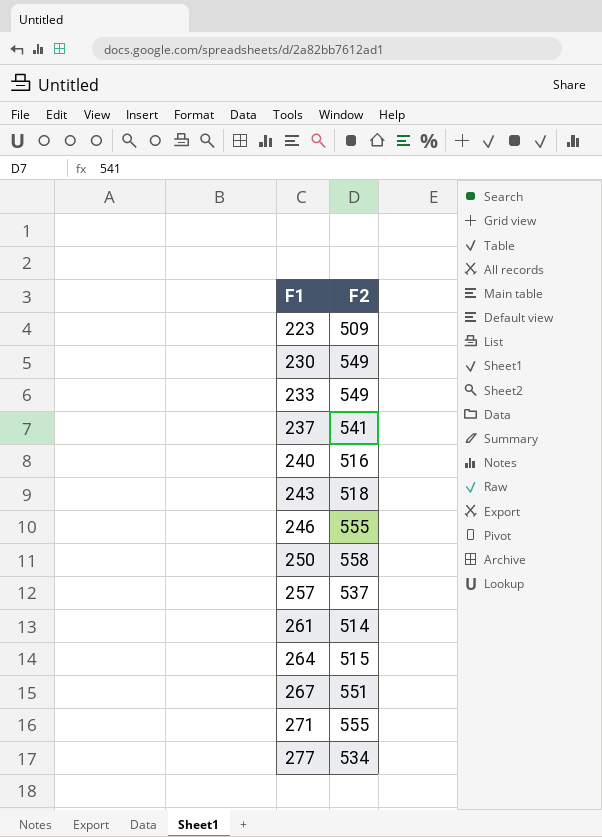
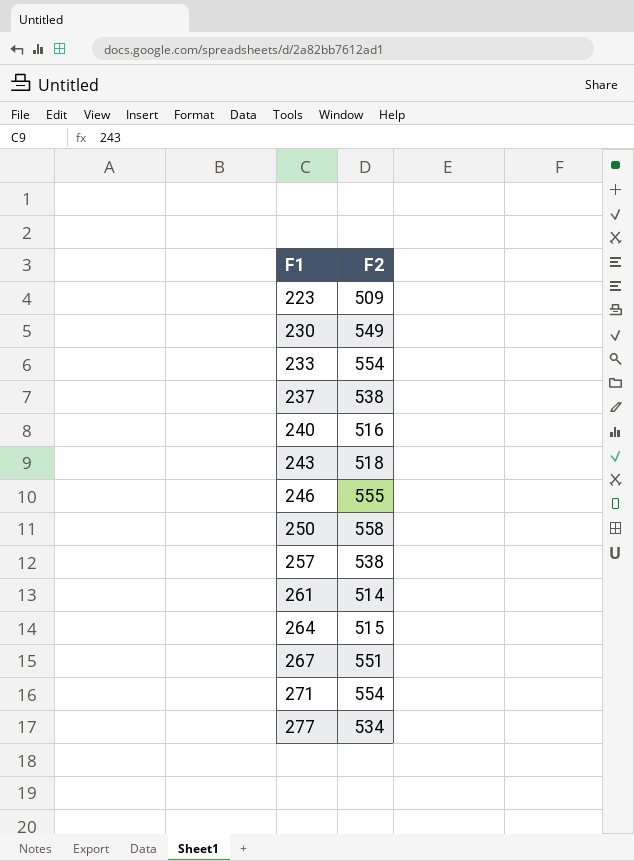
233 | F2: 549 -> 554
237 | F2: 541 -> 538
257 | F2: 537 -> 538
271 | F2: 555 -> 554

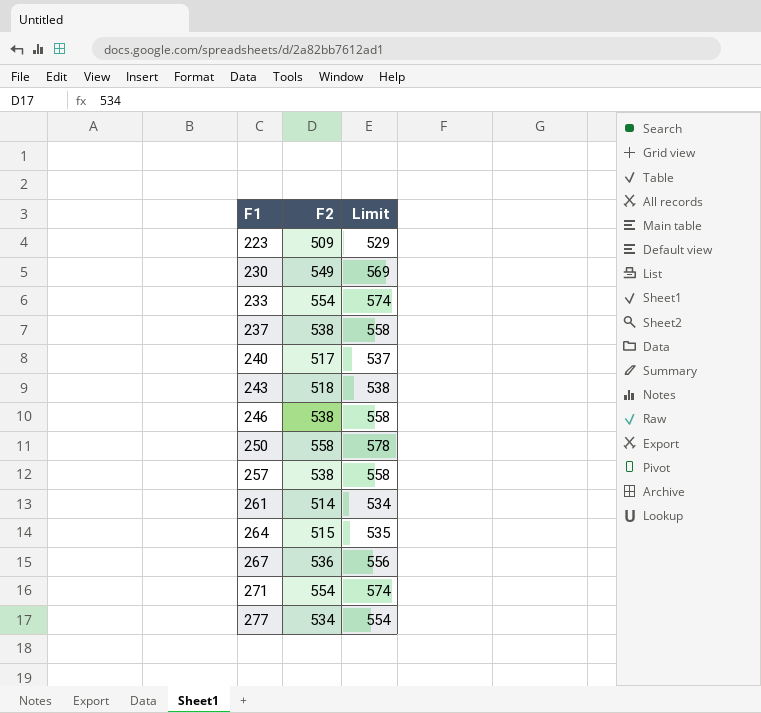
column Limit | formula: none -> [F2] + 20
240 | F2: 516 -> 517
246 | F2: 555 -> 538
267 | F2: 551 -> 536

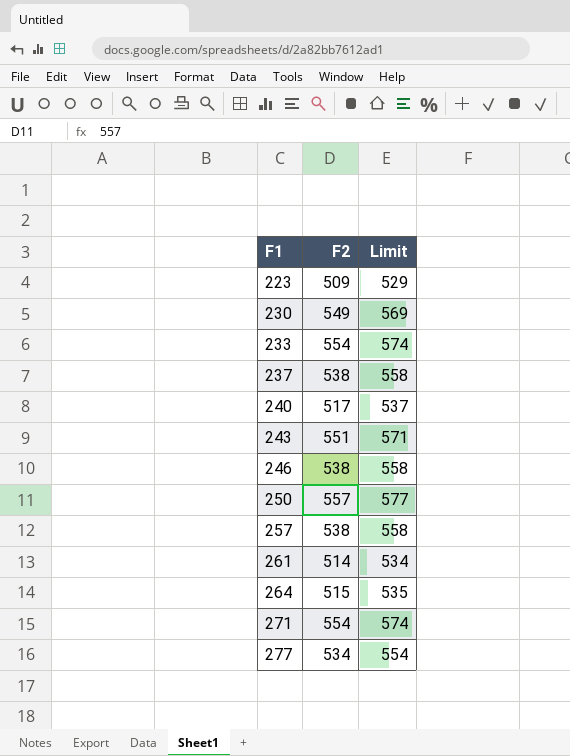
row 267: 536 | 556 -> none
243 | F2: 518 -> 551
243 | Limit: 538 -> 571
250 | F2: 558 -> 557
250 | Limit: 578 -> 577

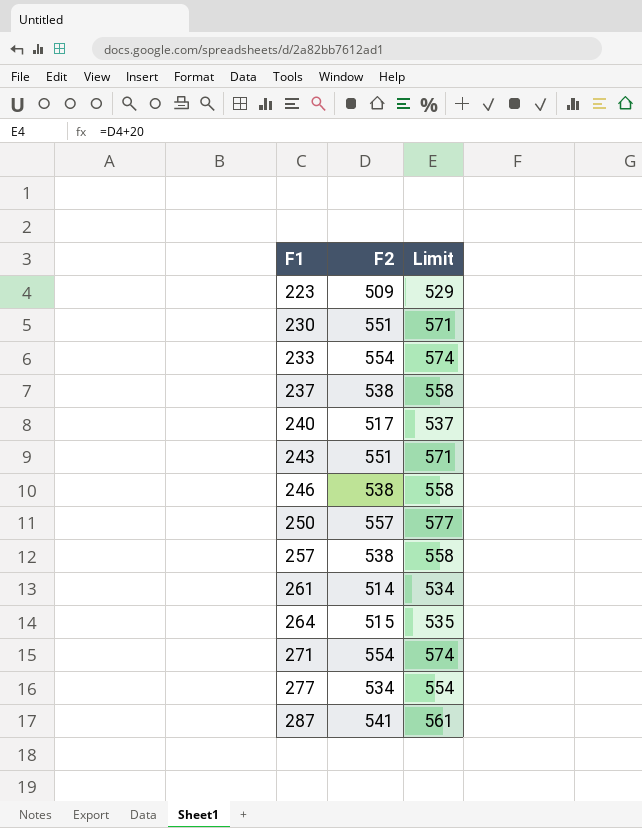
230 | F2: 549 -> 551
230 | Limit: 569 -> 571
row 287: none -> 541 | 561

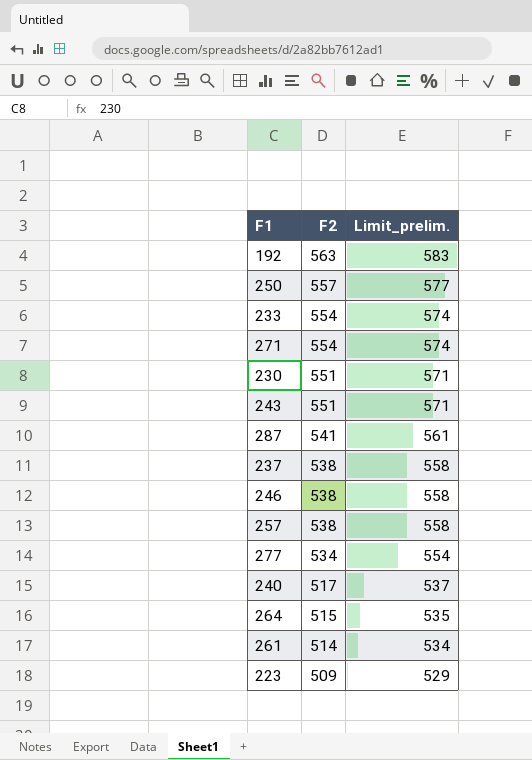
row order: F1 ascending -> F2 descending
column name: Limit -> Limit_prelim.
row 192: none -> 563 | 583

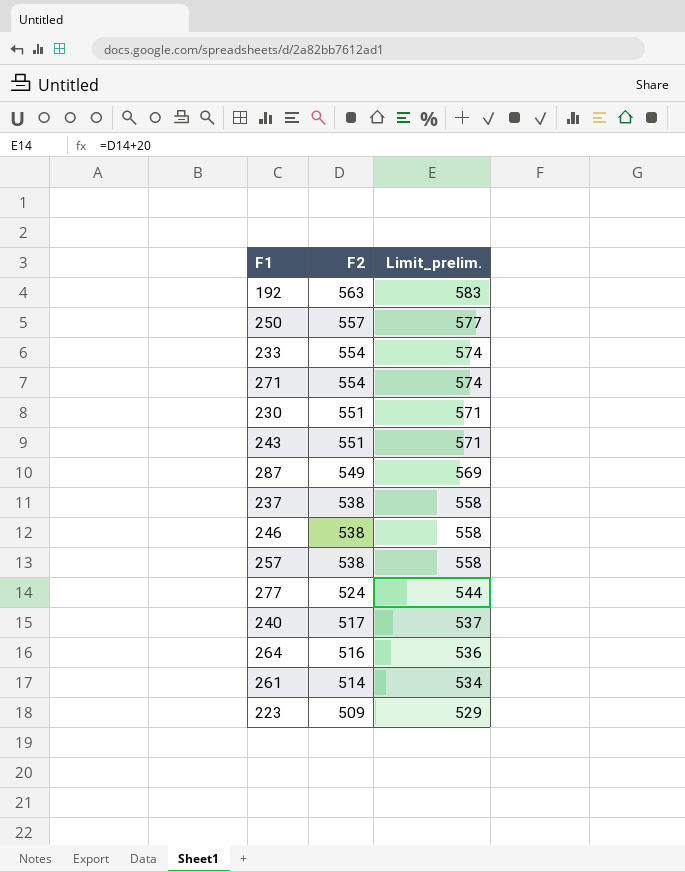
287 | F2: 541 -> 549
287 | Limit_prelim.: 561 -> 569
277 | F2: 534 -> 524
277 | Limit_prelim.: 554 -> 544
264 | F2: 515 -> 516
264 | Limit_prelim.: 535 -> 536

